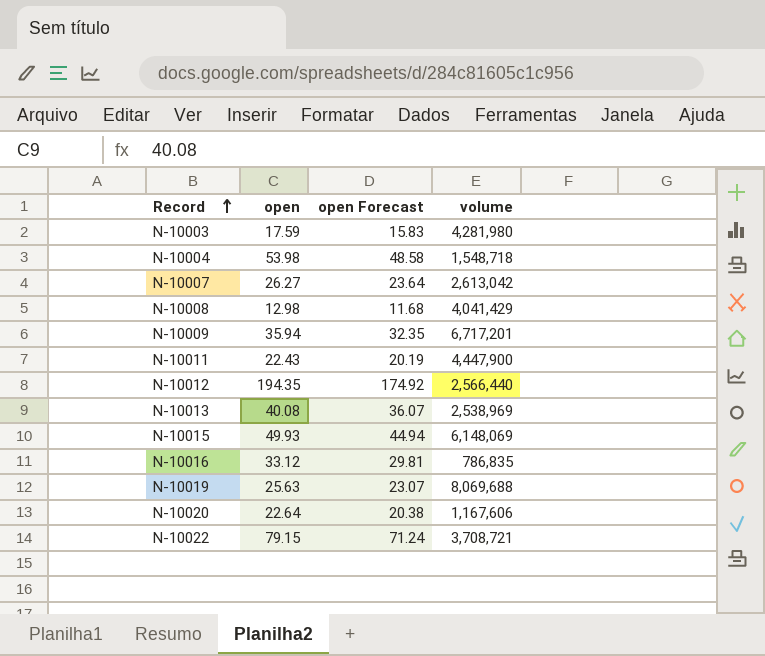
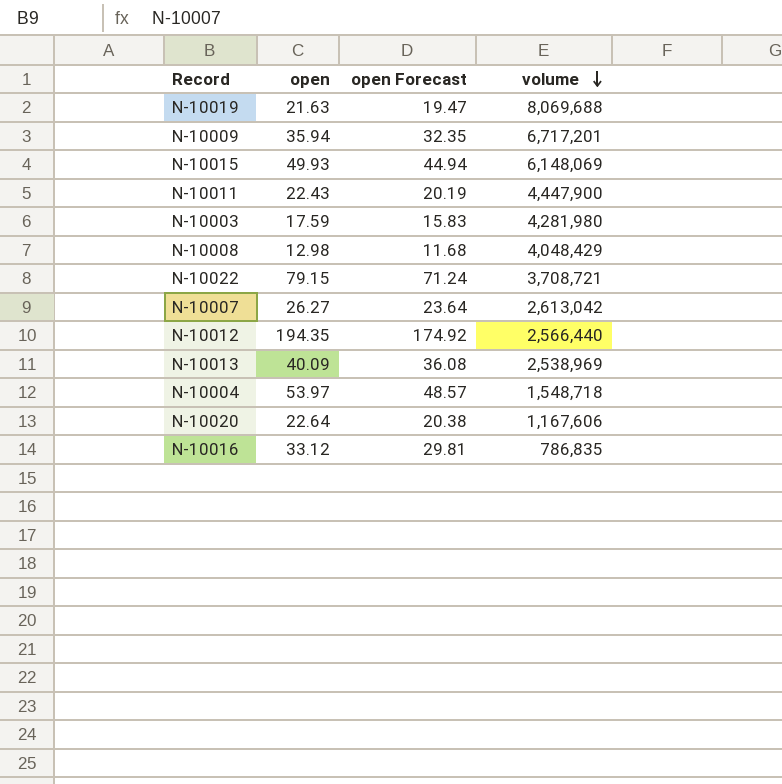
row order: Record ascending -> volume descending
N-10019 | open: 25.63 -> 21.63
N-10019 | open Forecast: 23.07 -> 19.47
N-10008 | volume: 4,041,429 -> 4,048,429
N-10013 | open: 40.08 -> 40.09
N-10013 | open Forecast: 36.07 -> 36.08
N-10004 | open: 53.98 -> 53.97
N-10004 | open Forecast: 48.58 -> 48.57

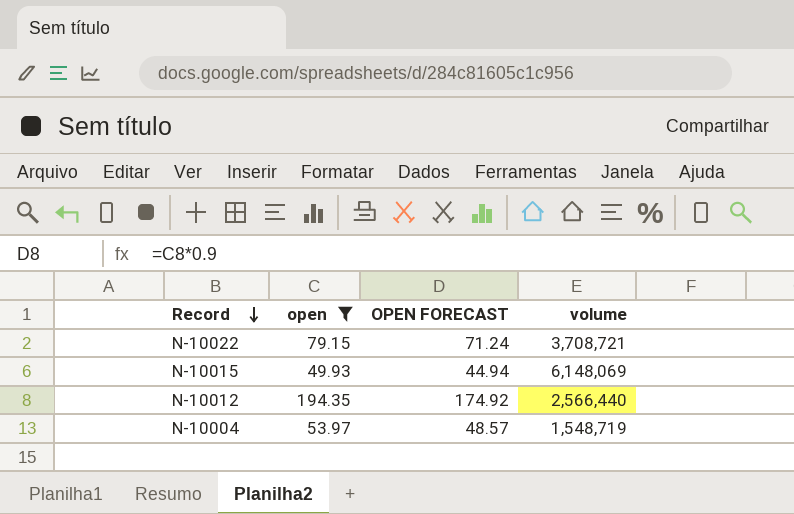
filter: none -> open >= 49.93
row order: volume descending -> Record descending
column name: open Forecast -> OPEN FORECAST
N-10004 | volume: 1,548,718 -> 1,548,719

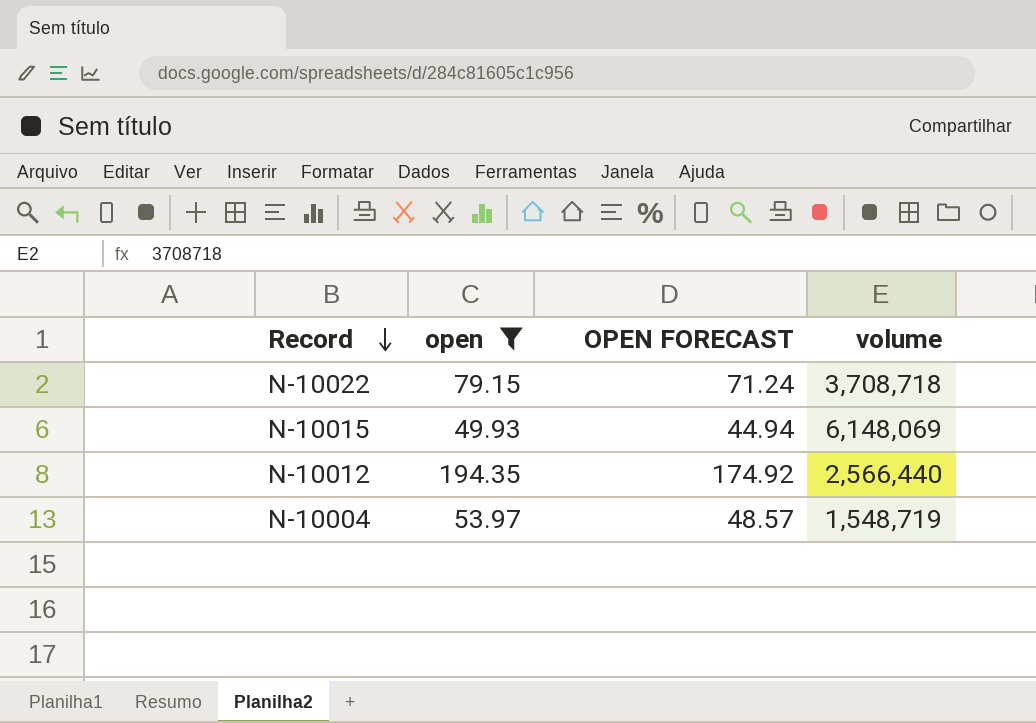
N-10022 | volume: 3,708,721 -> 3,708,718

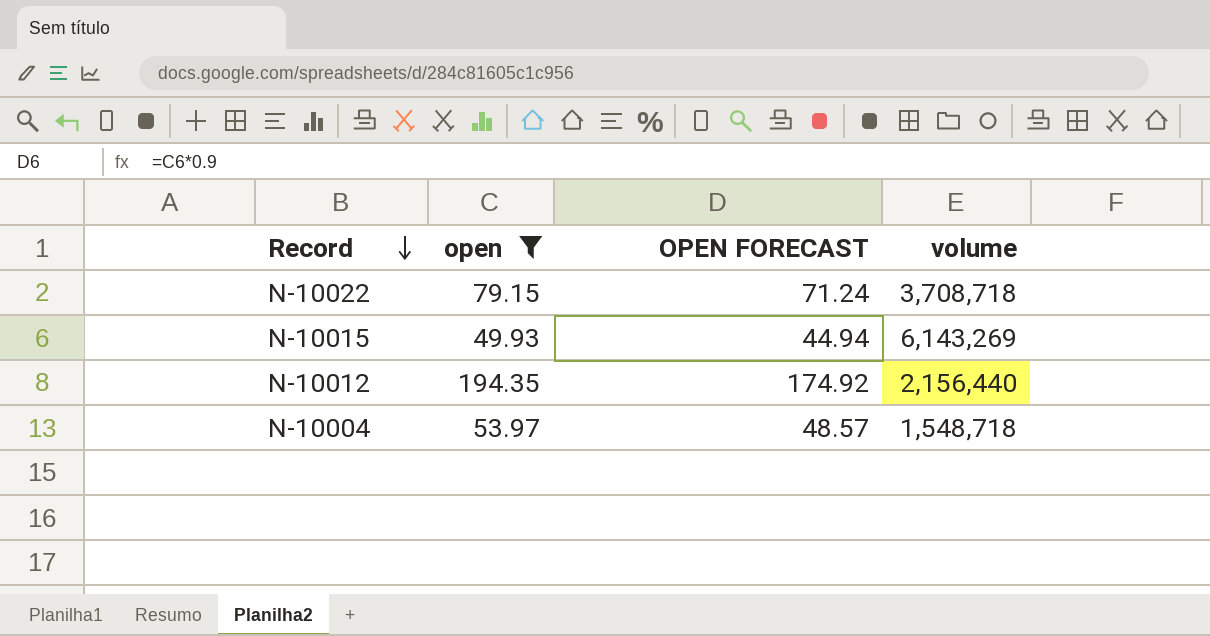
N-10015 | volume: 6,148,069 -> 6,143,269
N-10012 | volume: 2,566,440 -> 2,156,440
N-10004 | volume: 1,548,719 -> 1,548,718

